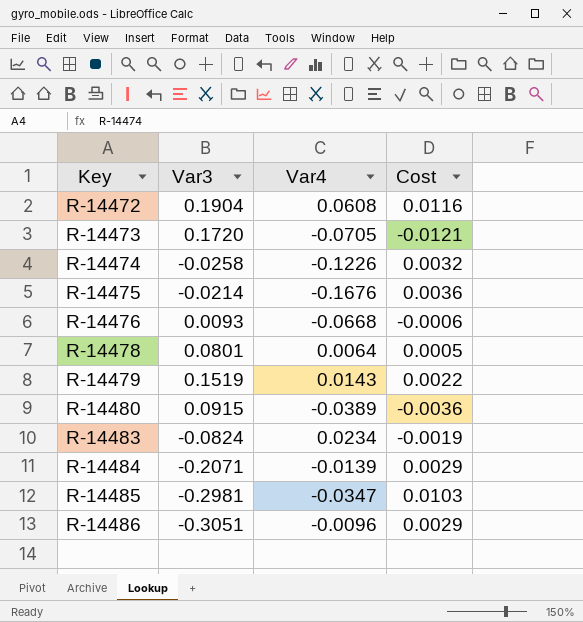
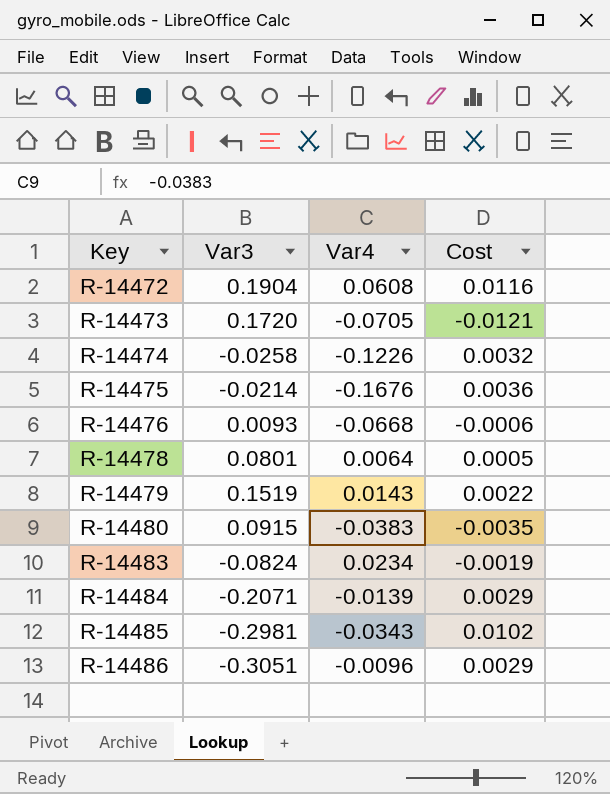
R-14480 | Var4: -0.0389 -> -0.0383
R-14480 | Cost: -0.0036 -> -0.0035
R-14485 | Var4: -0.0347 -> -0.0343
R-14485 | Cost: 0.0103 -> 0.0102

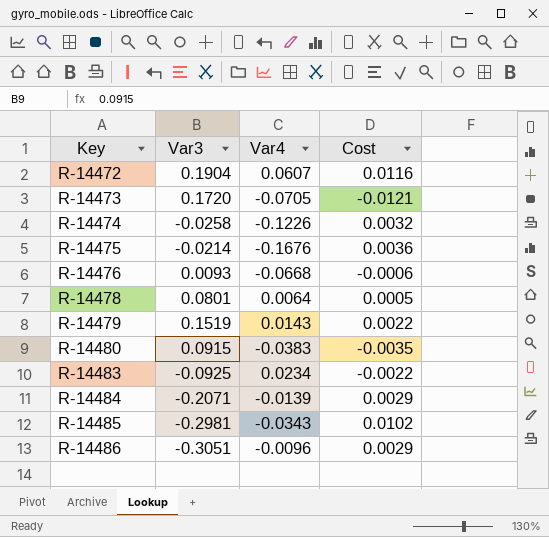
R-14472 | Var4: 0.0608 -> 0.0607
R-14483 | Var3: -0.0824 -> -0.0925
R-14483 | Cost: -0.0019 -> -0.0022

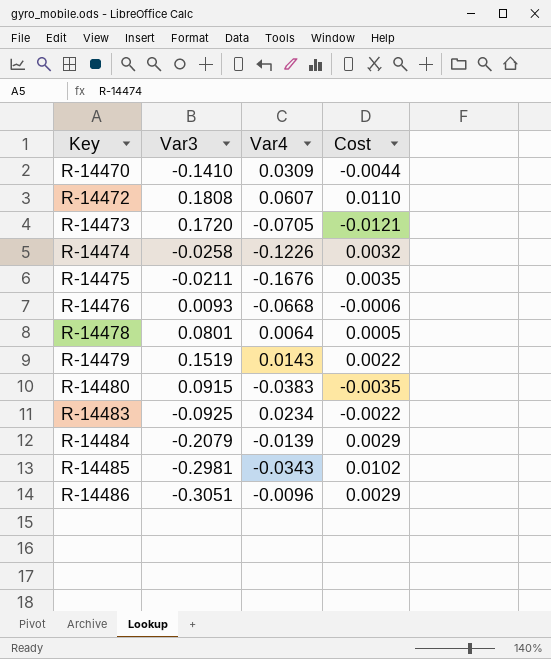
row R-14470: none -> -0.1410 | 0.0309 | -0.0044
R-14472 | Var3: 0.1904 -> 0.1808
R-14472 | Cost: 0.0116 -> 0.0110
R-14475 | Var3: -0.0214 -> -0.0211
R-14475 | Cost: 0.0036 -> 0.0035
R-14484 | Var3: -0.2071 -> -0.2079

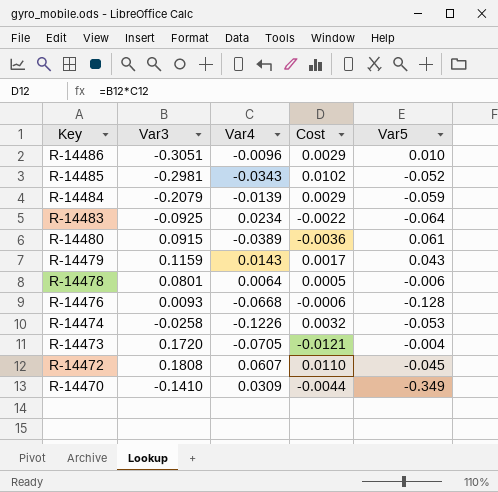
row order: Key ascending -> Key descending
column Var5 | position: none -> 5
row R-14475: -0.0211 | -0.1676 | 0.0035 -> none
R-14480 | Var4: -0.0383 -> -0.0389
R-14480 | Cost: -0.0035 -> -0.0036
R-14479 | Var3: 0.1519 -> 0.1159
R-14479 | Cost: 0.0022 -> 0.0017

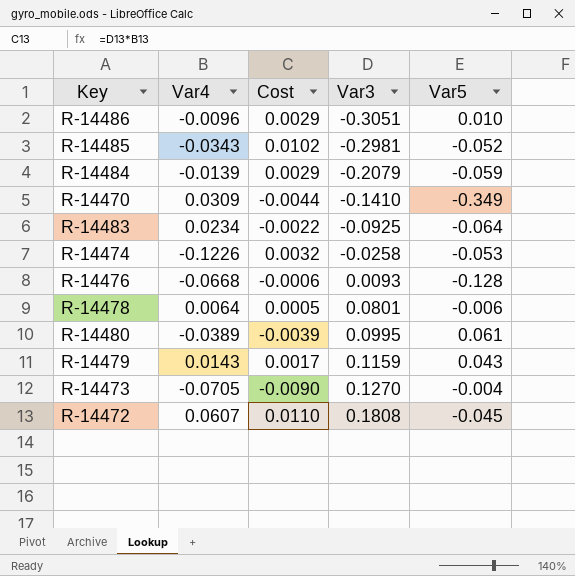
row order: Key descending -> Var3 ascending
column Var3 | position: 2 -> 4
R-14480 | Cost: -0.0036 -> -0.0039
R-14480 | Var3: 0.0915 -> 0.0995
R-14473 | Cost: -0.0121 -> -0.0090
R-14473 | Var3: 0.1720 -> 0.1270

